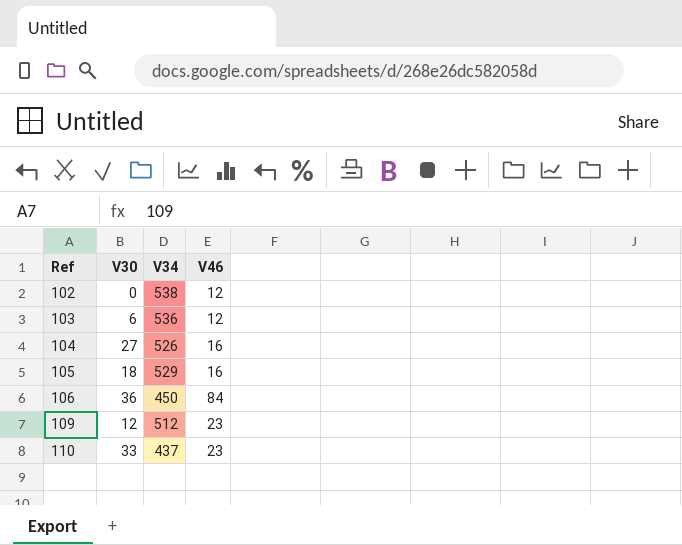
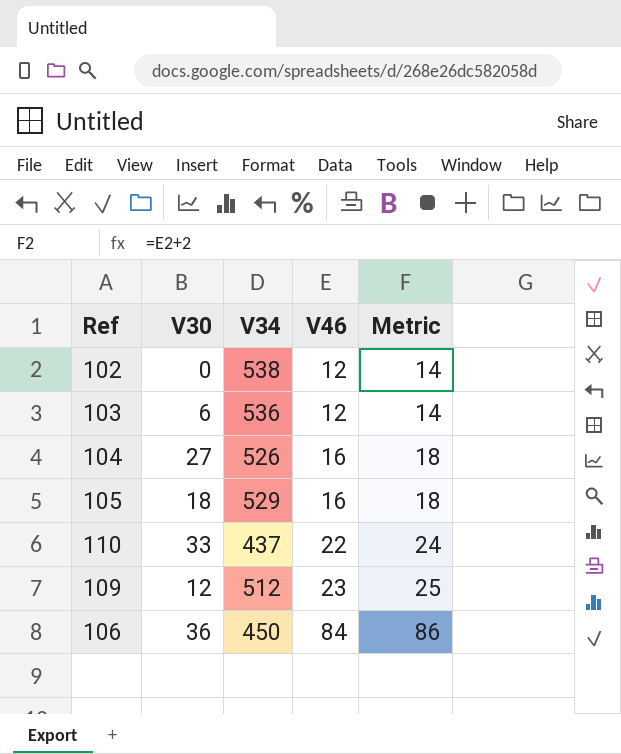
row order: Ref ascending -> V46 ascending
column Metric | formula: none -> [V46] + 2
110 | V46: 23 -> 22

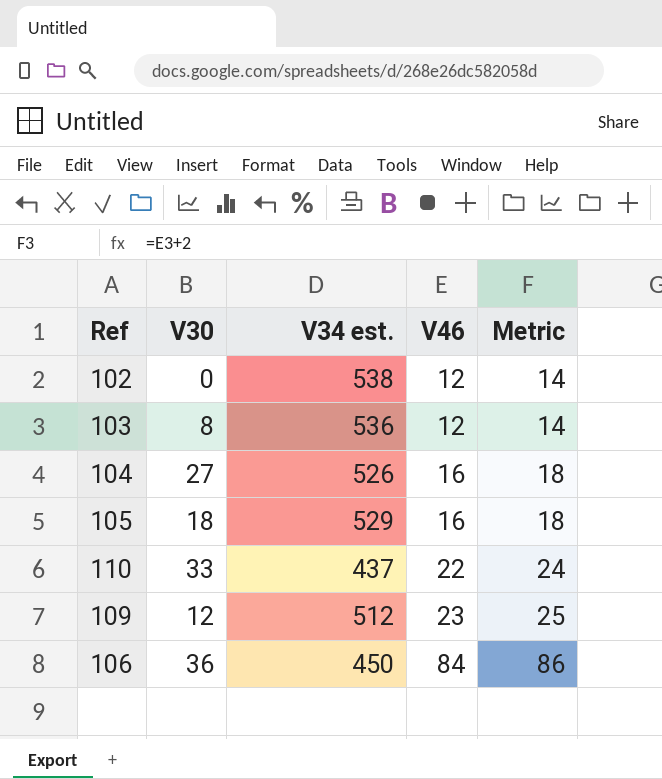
column name: V34 -> V34 est.
103 | V30: 6 -> 8

